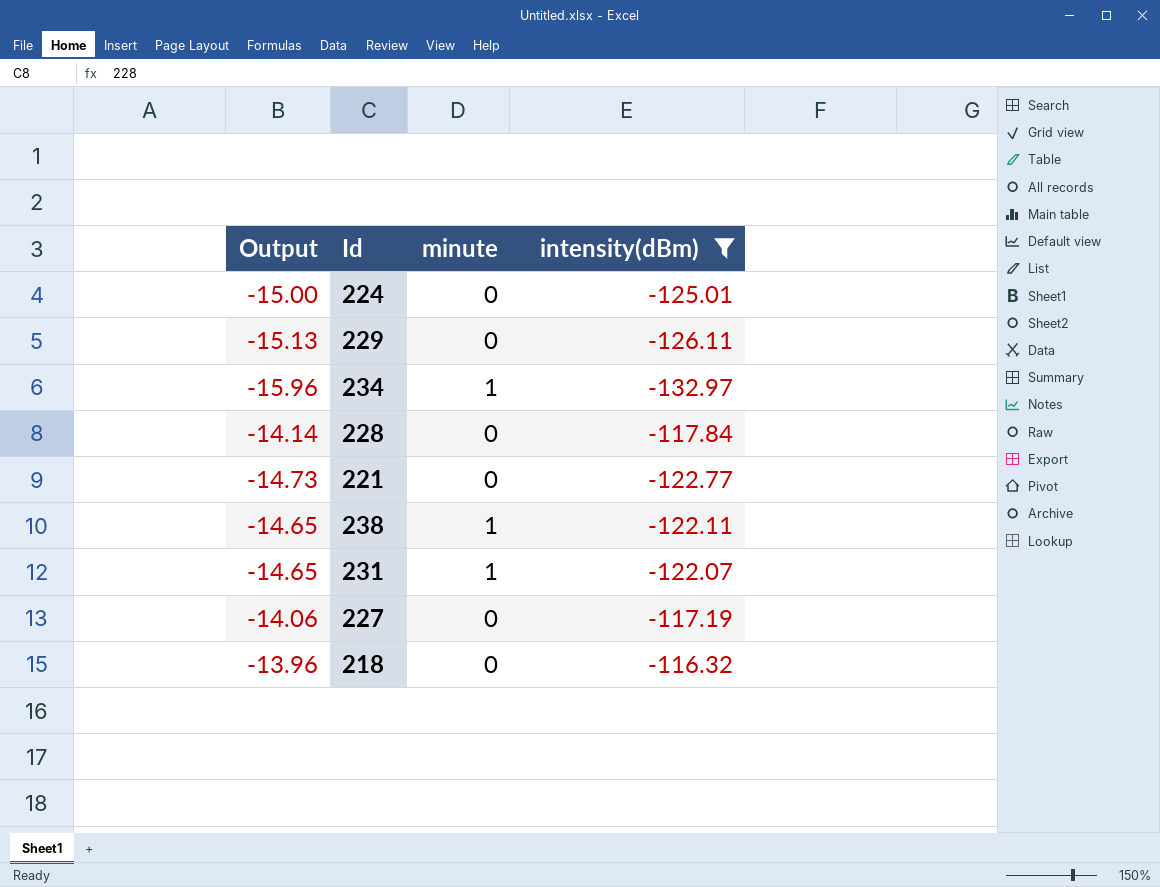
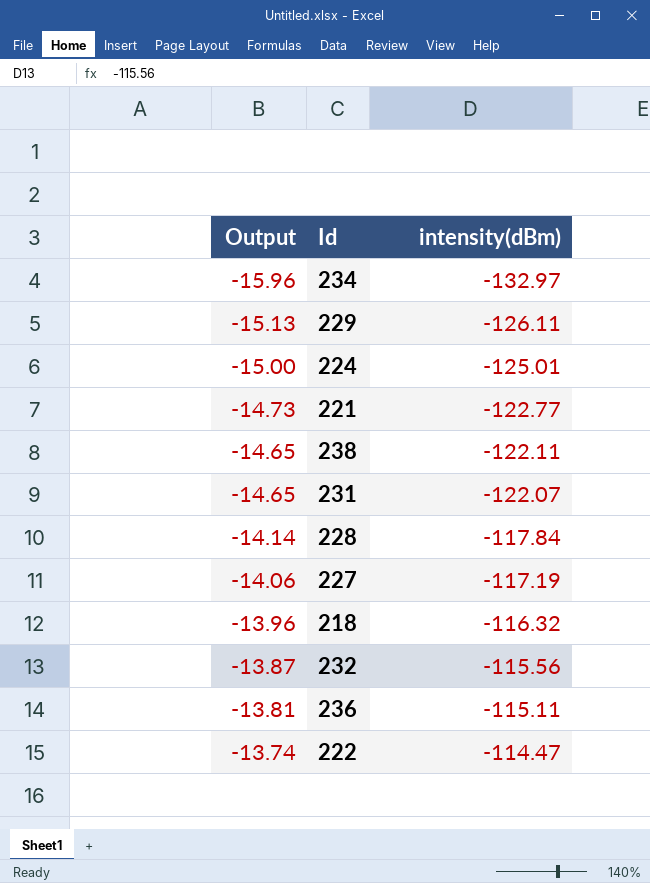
filter: intensity(dBm) <= -116.32 -> none
row order: none -> Output ascending
column minute | position: 3 -> none

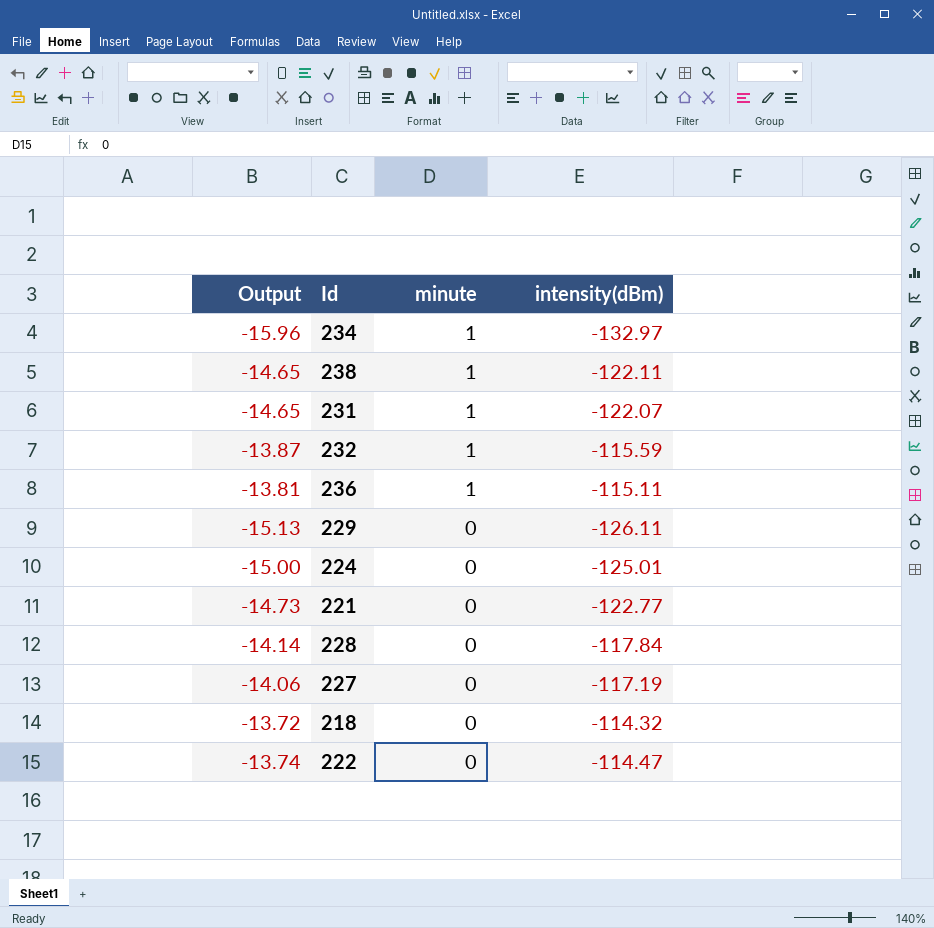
row order: Output ascending -> minute descending
column minute | position: none -> 3
232 | intensity(dBm): -115.56 -> -115.59
218 | Output: -13.96 -> -13.72
218 | intensity(dBm): -116.32 -> -114.32

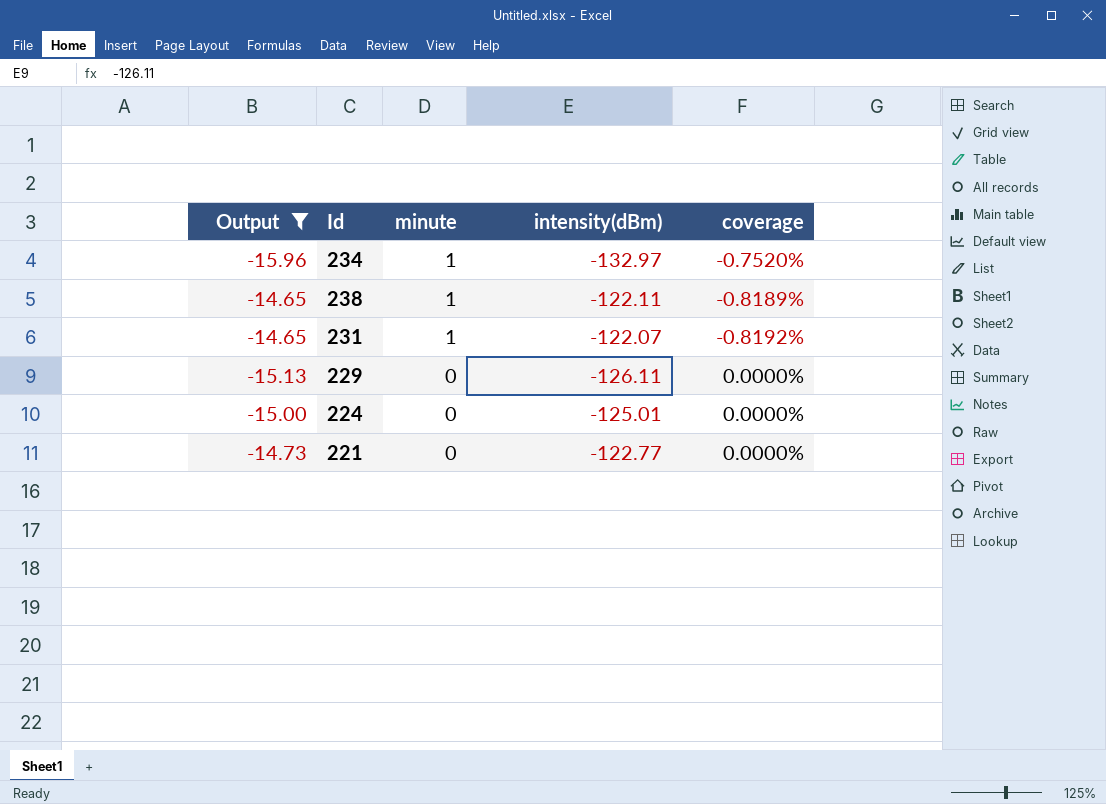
filter: none -> Output <= -14.65
column coverage | formula: none -> [minute] / [intensity(dBm)]

